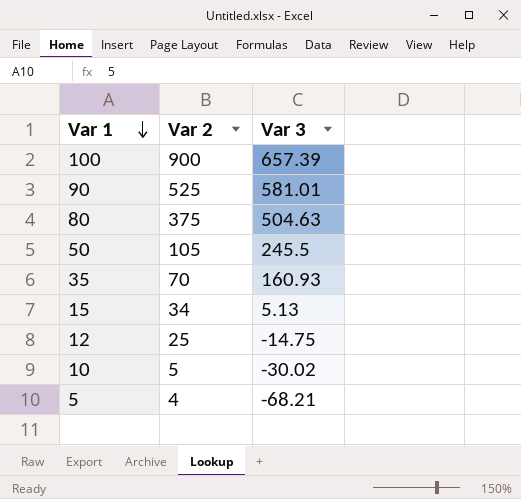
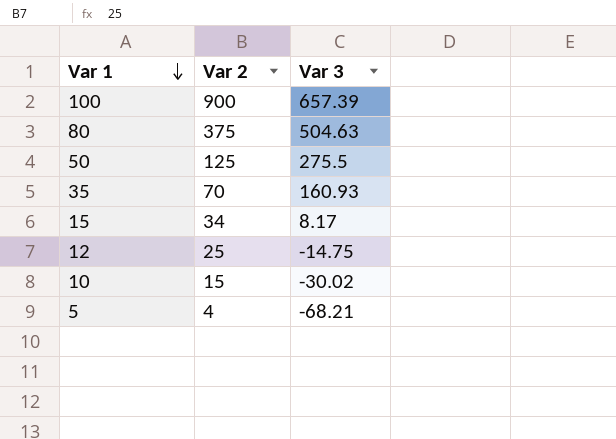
row 90: 525 | 581.01 -> none
50 | Var 2: 105 -> 125
50 | Var 3: 245.5 -> 275.5
15 | Var 3: 5.13 -> 8.17
10 | Var 2: 5 -> 15

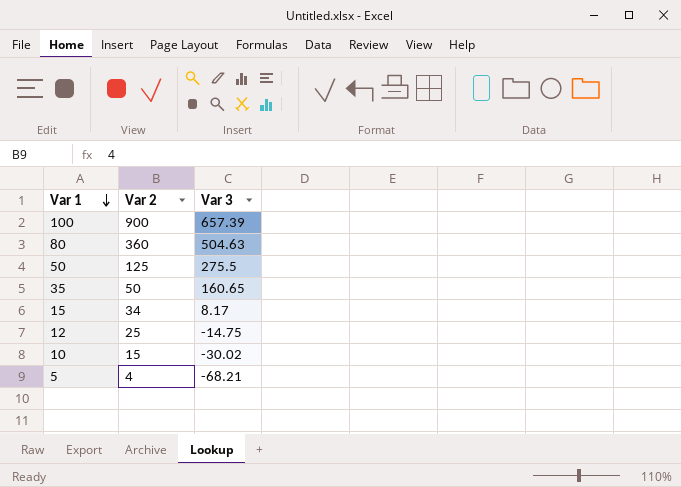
80 | Var 2: 375 -> 360
35 | Var 2: 70 -> 50
35 | Var 3: 160.93 -> 160.65

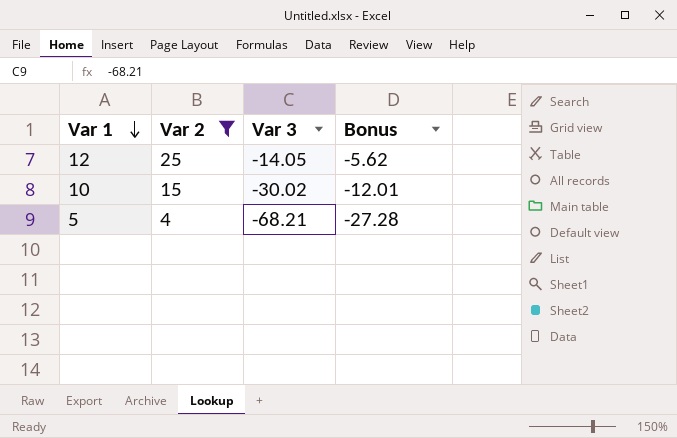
filter: none -> Var 2 <= 25
column Bonus | formula: none -> [Var 3] * 0.4
12 | Var 3: -14.75 -> -14.05

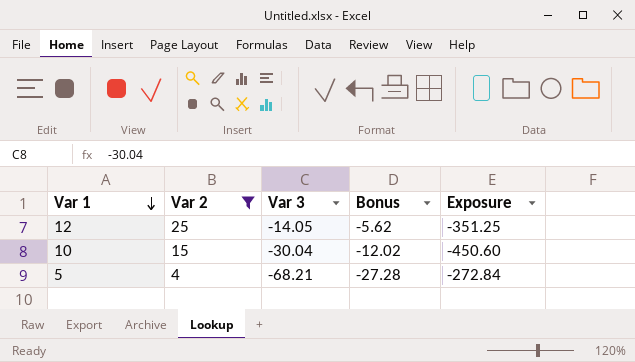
column Exposure | formula: none -> [Var 2] * [Var 3]
10 | Var 3: -30.02 -> -30.04
10 | Bonus: -12.01 -> -12.02

